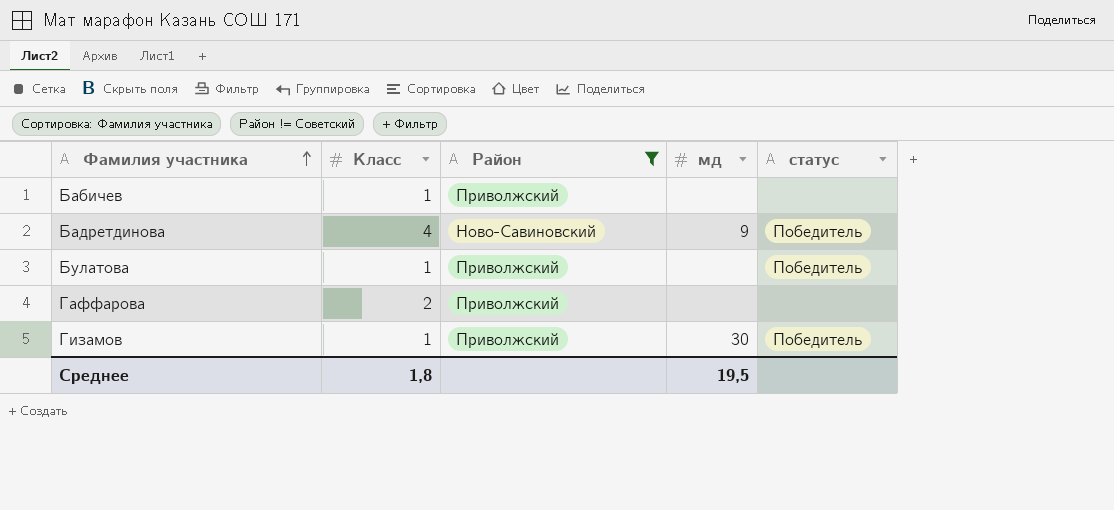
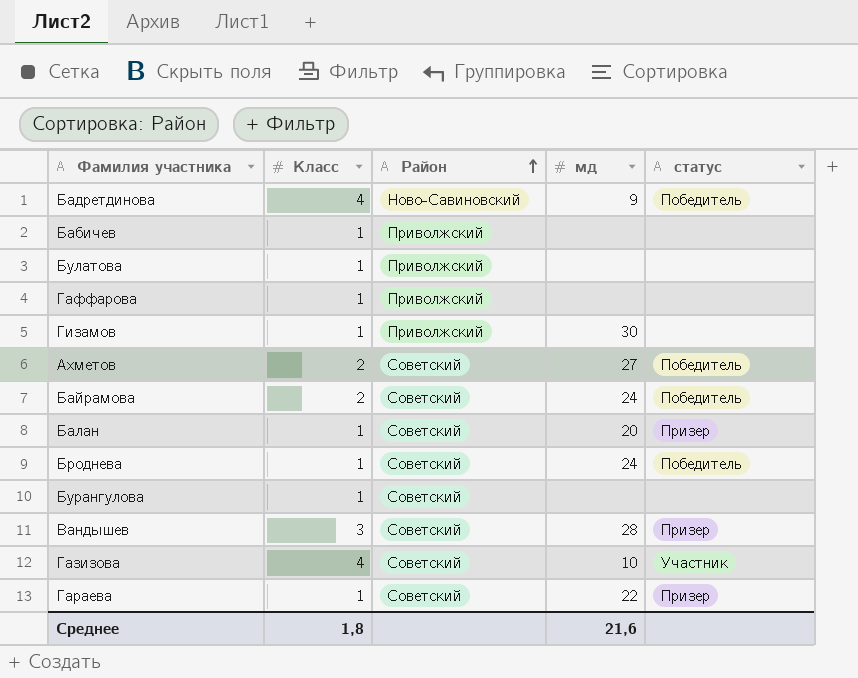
filter: Район != Советский -> none
row order: Фамилия участника ascending -> Район ascending
Булатова | статус: Победитель -> none
Гаффарова | Класс: 2 -> 1
Гизамов | статус: Победитель -> none
Среднее | мд: 19,5 -> 21,6

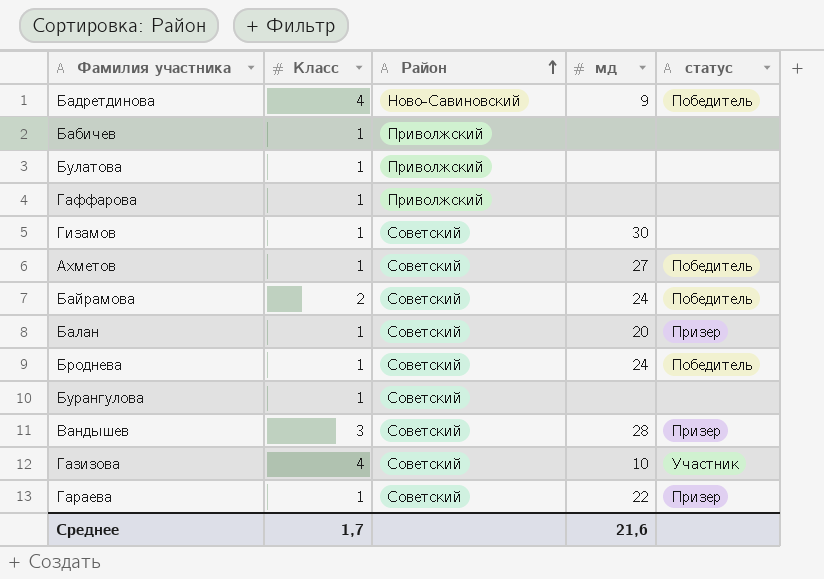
Гизамов | Район: Приволжский -> Советский
Ахметов | Класс: 2 -> 1
Среднее | Класс: 1,8 -> 1,7

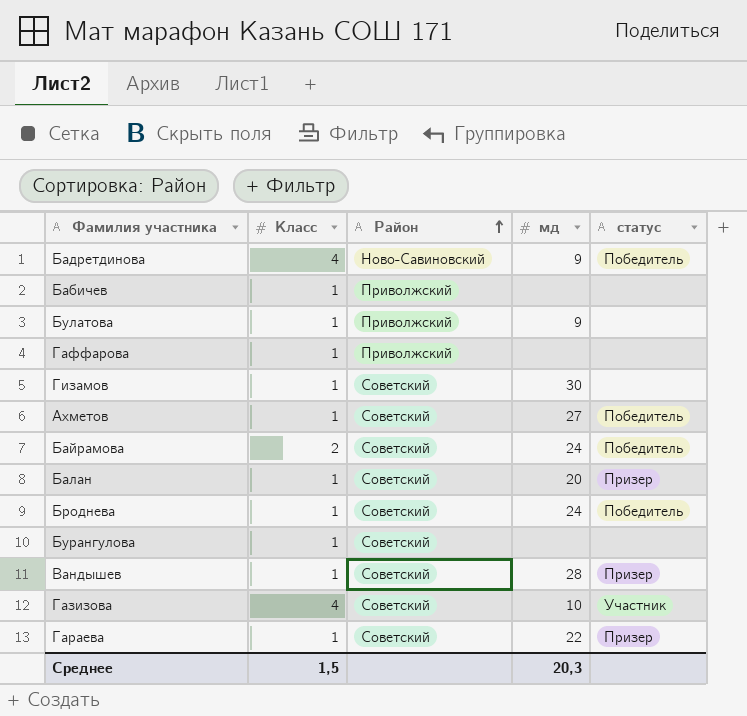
Булатова | мд: none -> 9
Вандышев | Класс: 3 -> 1
Среднее | Класс: 1,7 -> 1,5
Среднее | мд: 21,6 -> 20,3

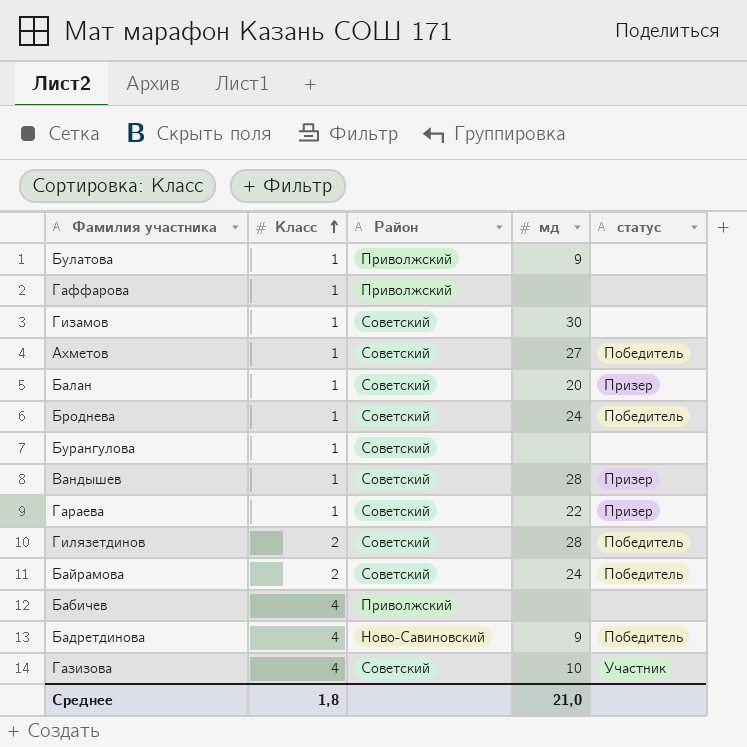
row order: Район ascending -> Класс ascending
row Гилязетдинов: none -> 2 | Советский | 28 | Победитель
Бабичев | Класс: 1 -> 4
Среднее | Класс: 1,5 -> 1,8
Среднее | мд: 20,3 -> 21,0

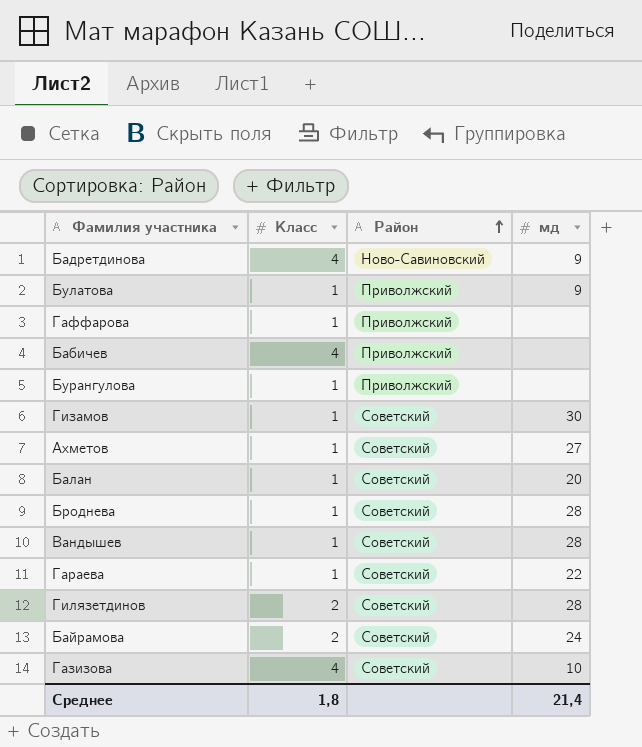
row order: Класс ascending -> Район ascending
column статус | position: 5 -> none
Бурангулова | Район: Советский -> Приволжский
Броднева | мд: 24 -> 28
Среднее | мд: 21,0 -> 21,4

